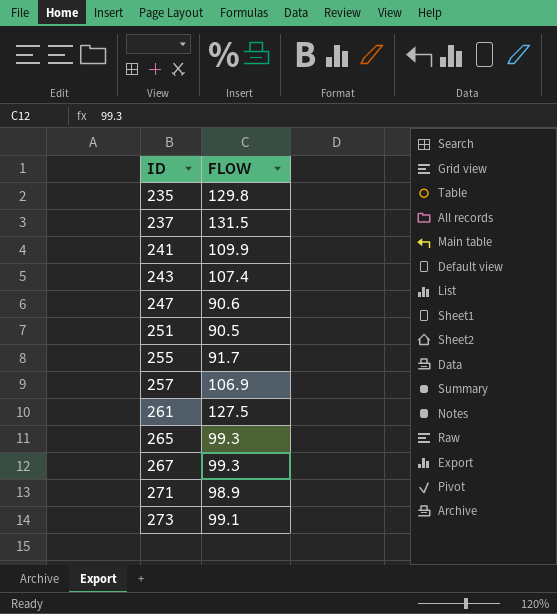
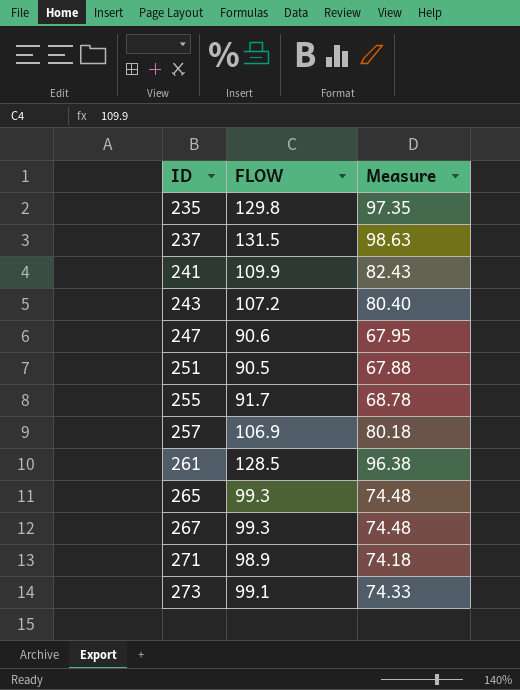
column Measure | formula: none -> [FLOW] * 0.75
243 | FLOW: 107.4 -> 107.2
261 | FLOW: 127.5 -> 128.5

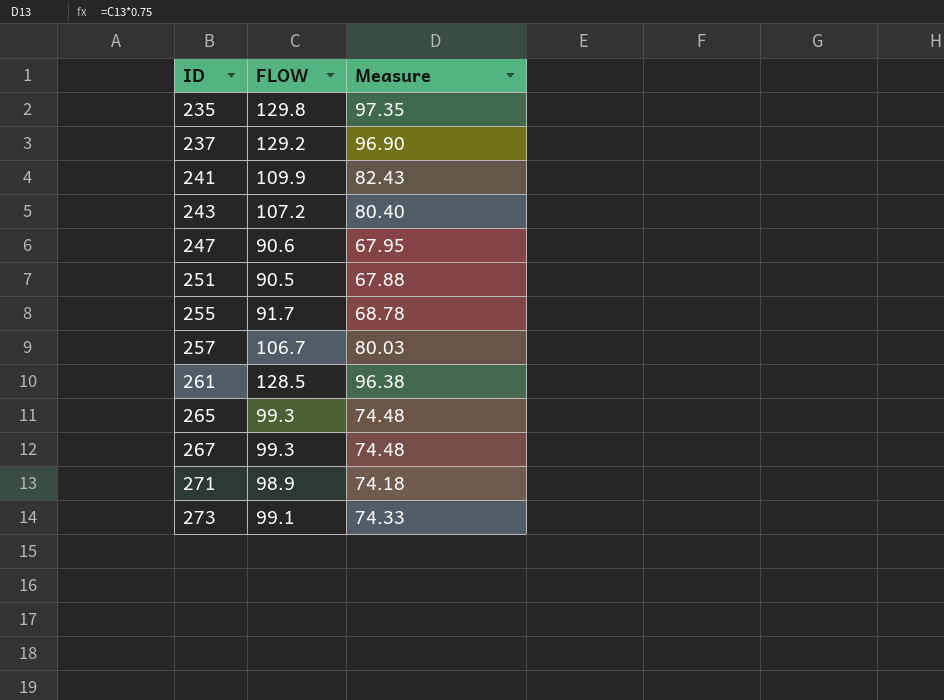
237 | FLOW: 131.5 -> 129.2
237 | Measure: 98.63 -> 96.90
257 | FLOW: 106.9 -> 106.7
257 | Measure: 80.18 -> 80.03

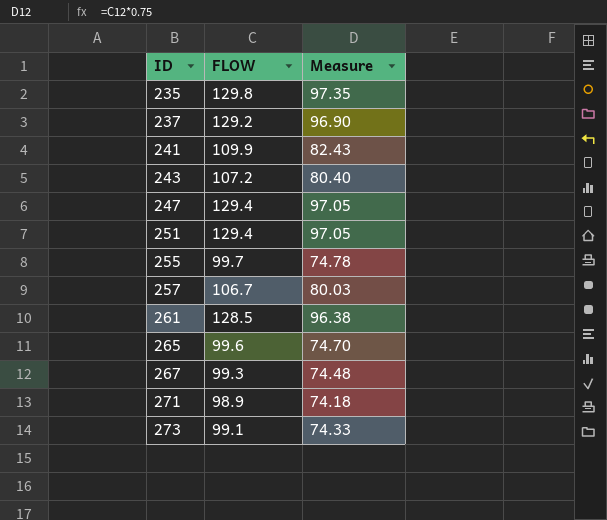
247 | FLOW: 90.6 -> 129.4
247 | Measure: 67.95 -> 97.05
251 | FLOW: 90.5 -> 129.4
251 | Measure: 67.88 -> 97.05
255 | FLOW: 91.7 -> 99.7
255 | Measure: 68.78 -> 74.78
265 | FLOW: 99.3 -> 99.6
265 | Measure: 74.48 -> 74.70

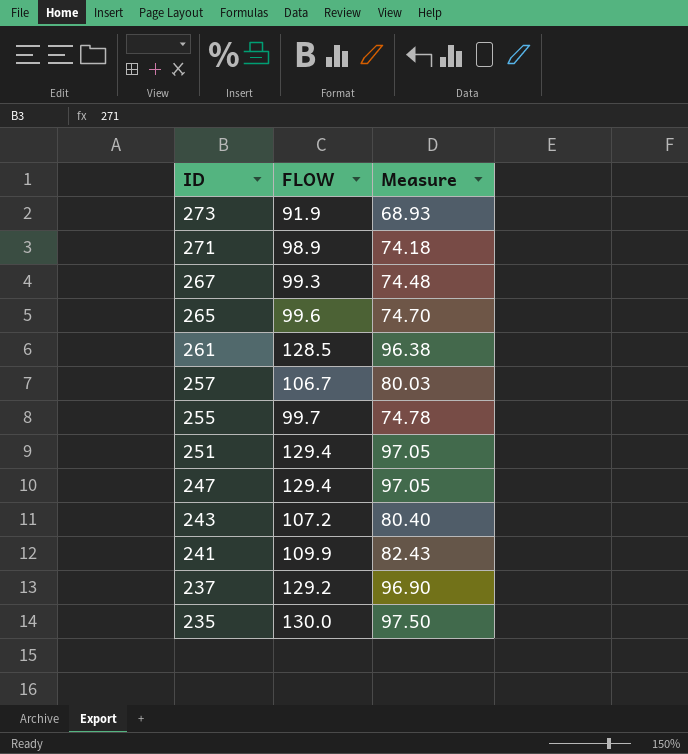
row order: ID ascending -> ID descending
273 | FLOW: 99.1 -> 91.9
273 | Measure: 74.33 -> 68.93
235 | FLOW: 129.8 -> 130.0
235 | Measure: 97.35 -> 97.50

